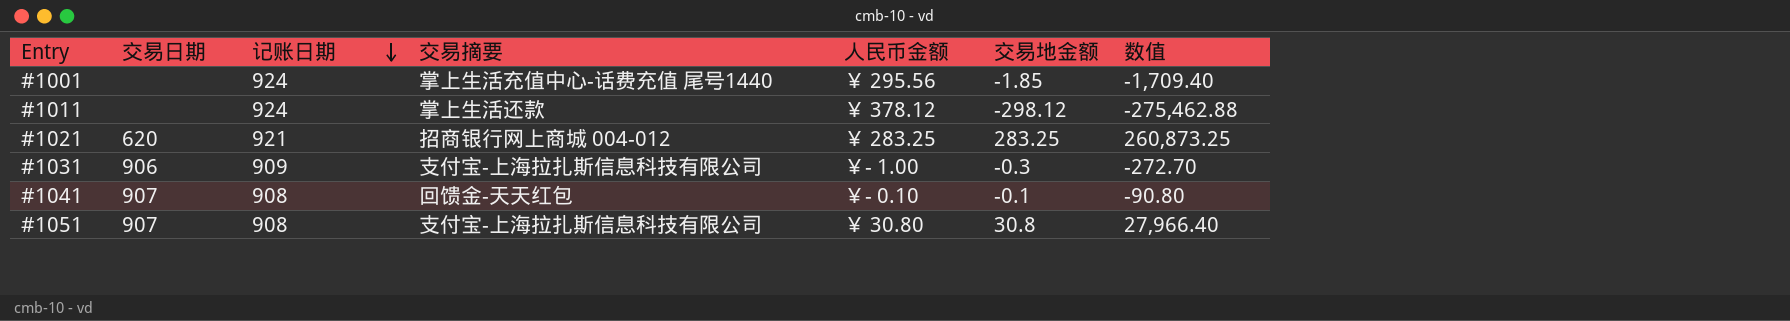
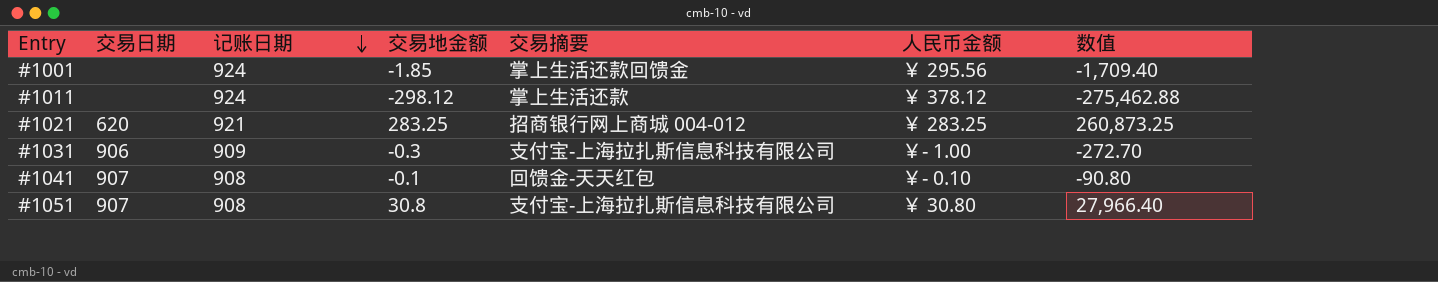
column 交易地金额 | position: 6 -> 4
#1001 | 交易摘要: 掌上生活充值中心-话费充值 尾号1440 -> 掌上生活还款回馈金

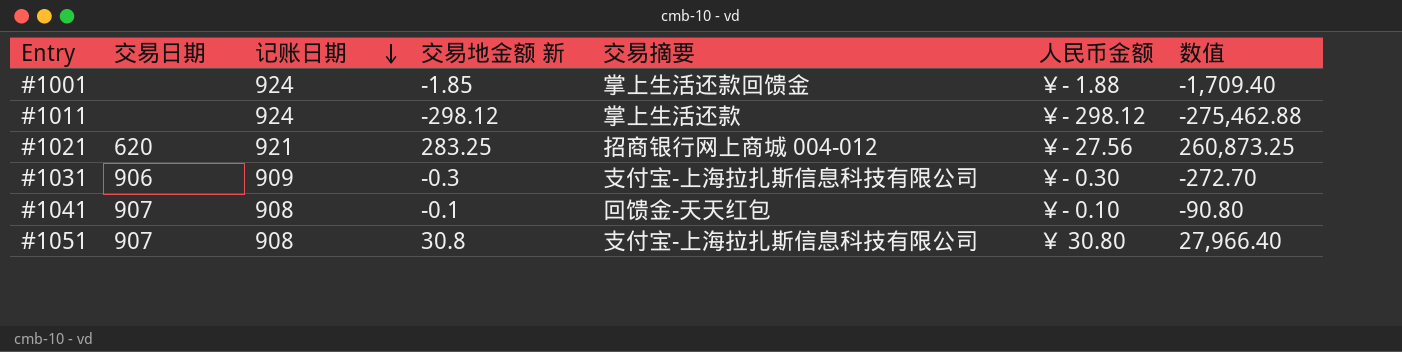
column name: 交易地金额 -> 交易地金额 新
#1001 | 人民币金额: ￥ 295.56 -> ￥- 1.88
#1011 | 人民币金额: ￥ 378.12 -> ￥- 298.12
#1021 | 人民币金额: ￥ 283.25 -> ￥- 27.56
#1031 | 人民币金额: ￥- 1.00 -> ￥- 0.30

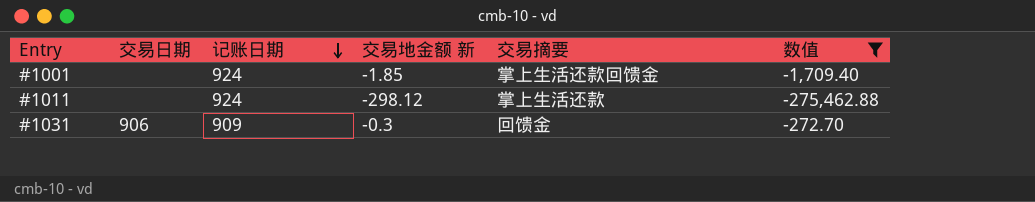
filter: none -> 数值 <= -272.70
column 人民币金额 | position: 6 -> none
#1031 | 交易摘要: 支付宝-上海拉扎斯信息科技有限公司 -> 回馈金

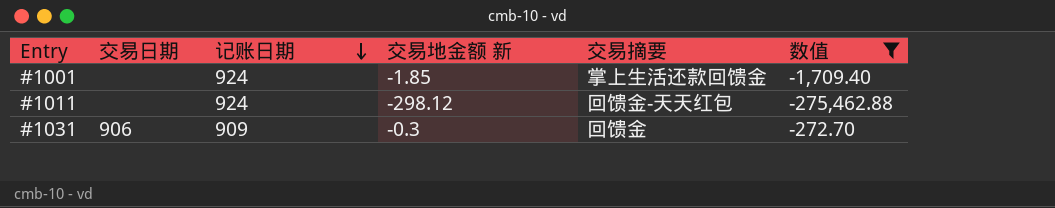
#1011 | 交易摘要: 掌上生活还款 -> 回馈金-天天红包

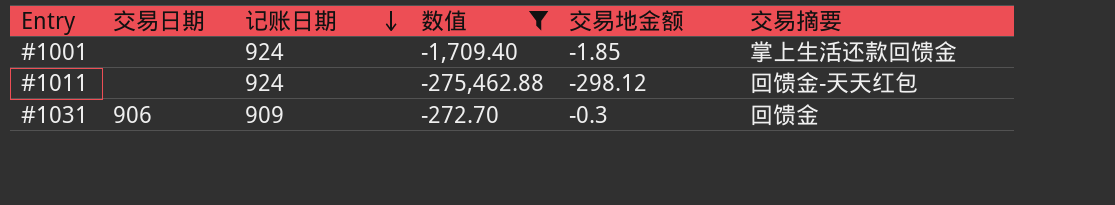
column 数值 | position: 6 -> 4
column name: 交易地金额 新 -> 交易地金额

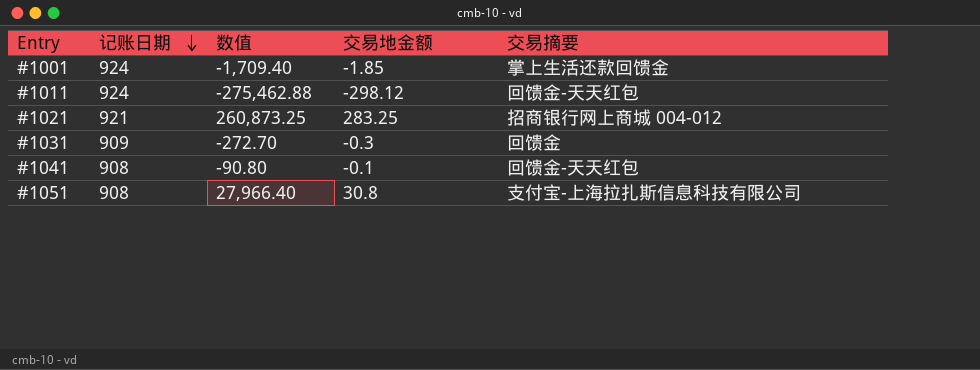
filter: 数值 <= -272.70 -> none
column 交易日期 | position: 2 -> none

